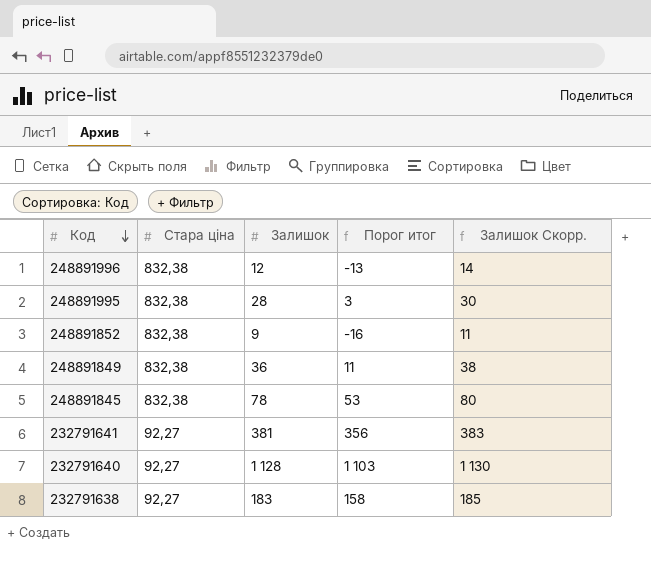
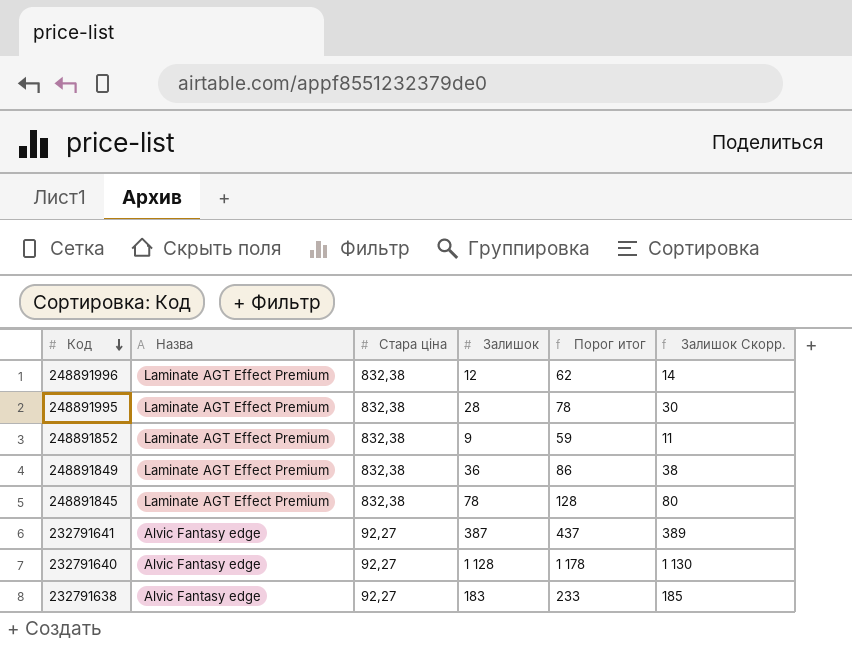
column Назва | position: none -> 2
column Порог итог | formula: [Залишок] - 25 -> [Залишок] + 50
232791641 | Залишок: 381 -> 387
232791641 | Залишок Скорр.: 383 -> 389

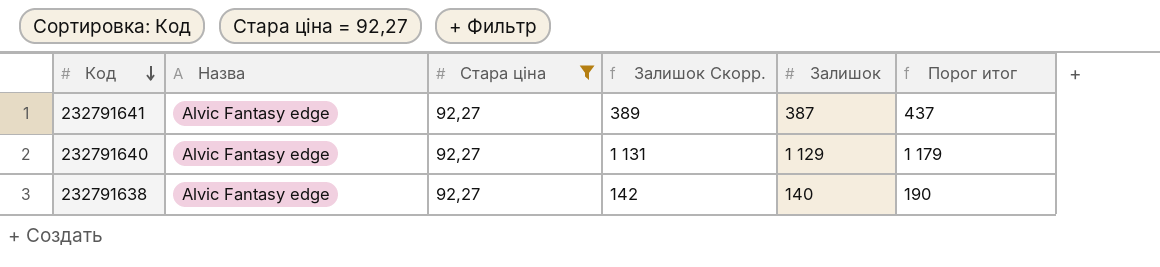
filter: none -> Стара ціна = 92,27
column Залишок Скорр. | position: 6 -> 4
232791640 | Залишок Скорр.: 1 130 -> 1 131
232791640 | Залишок: 1 128 -> 1 129
232791640 | Порог итог: 1 178 -> 1 179
232791638 | Залишок Скорр.: 185 -> 142
232791638 | Залишок: 183 -> 140
232791638 | Порог итог: 233 -> 190

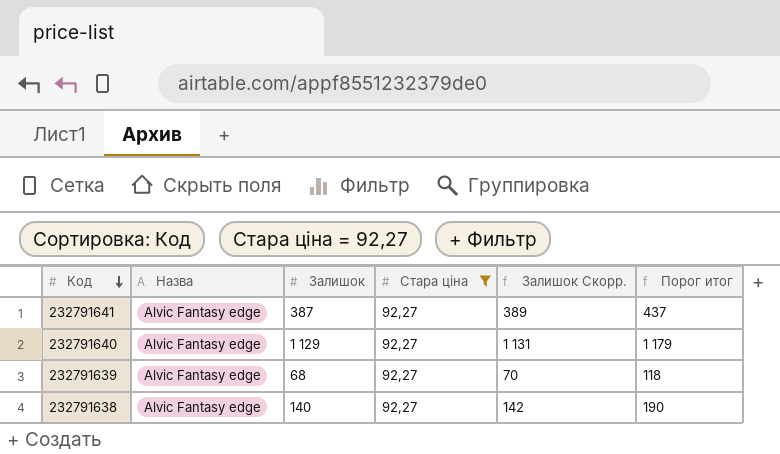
column Залишок | position: 5 -> 3
row 232791639: none -> Alvic Fantasy edge | 68 | 92,27 | 70 | 118

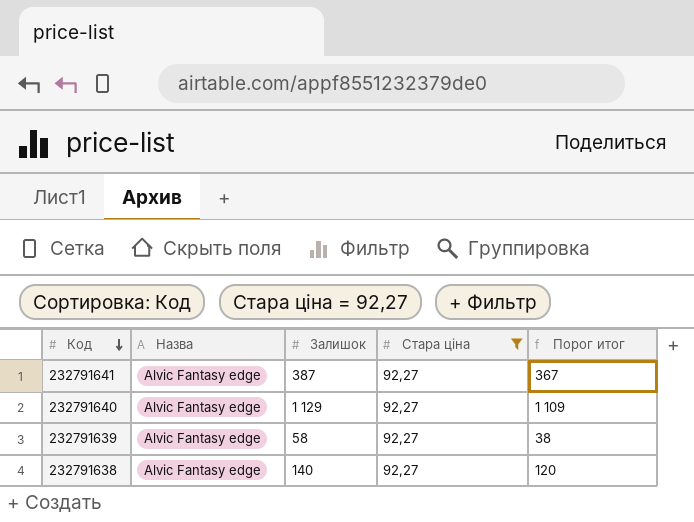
column Залишок Скорр. | formula: [Залишок] + 2 -> none
column Порог итог | formula: [Залишок] + 50 -> [Залишок] - 20
232791639 | Залишок: 68 -> 58

